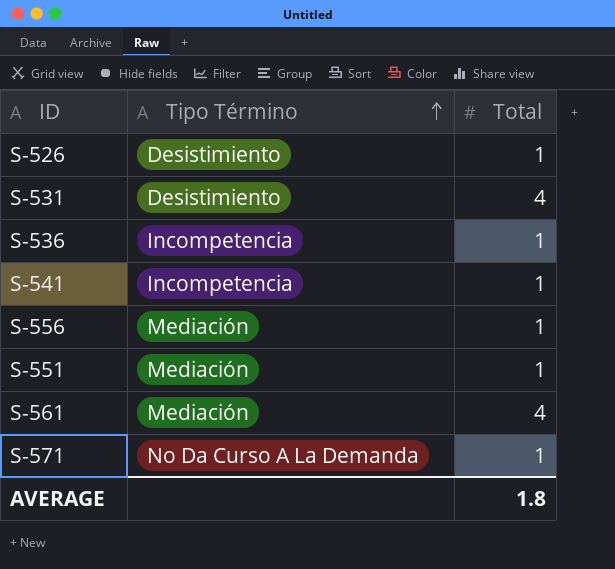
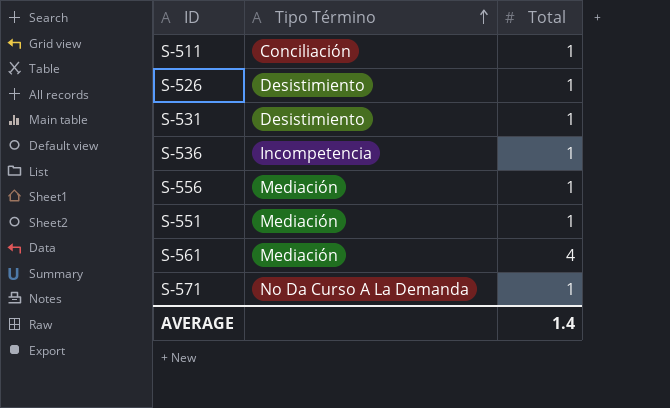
row S-541: Incompetencia | 1 -> none
row S-511: none -> Conciliación | 1
S-531 | Total: 4 -> 1
AVERAGE | Total: 1.8 -> 1.4

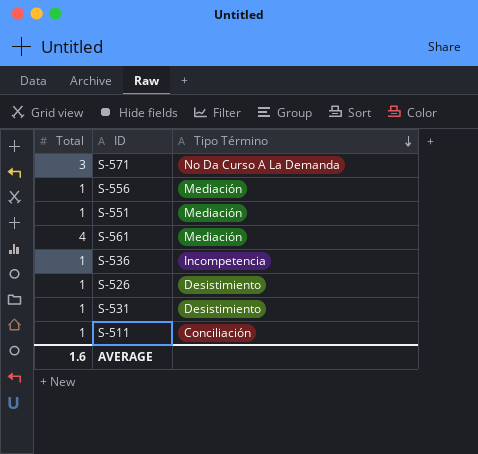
row order: Tipo Término ascending -> Tipo Término descending
column Total | position: 3 -> 1
S-571 | Total: 1 -> 3
AVERAGE | Total: 1.4 -> 1.6

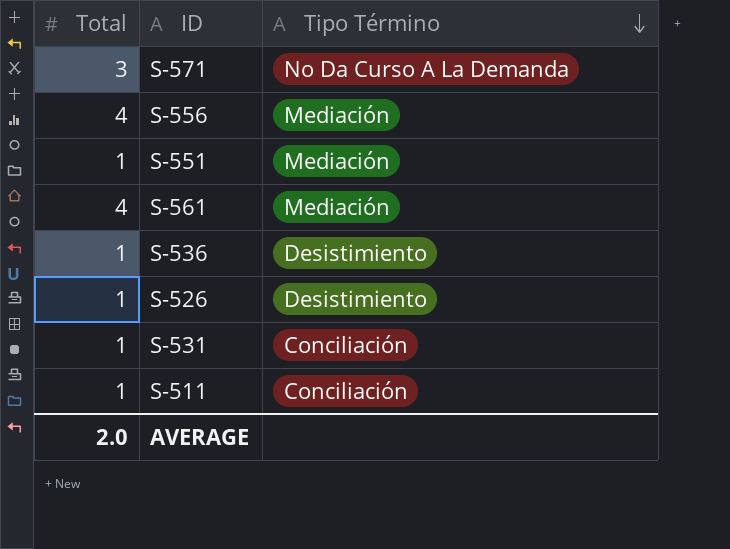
S-556 | Total: 1 -> 4
S-536 | Tipo Término: Incompetencia -> Desistimiento
S-531 | Tipo Término: Desistimiento -> Conciliación
AVERAGE | Total: 1.6 -> 2.0

